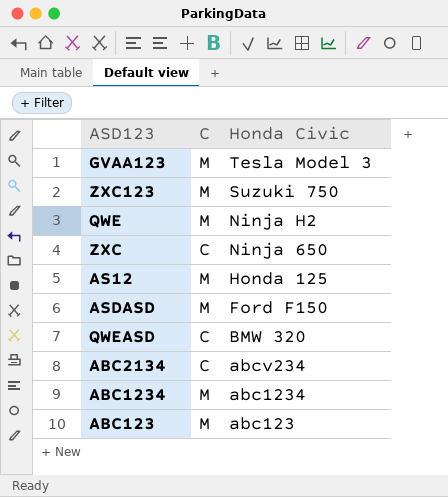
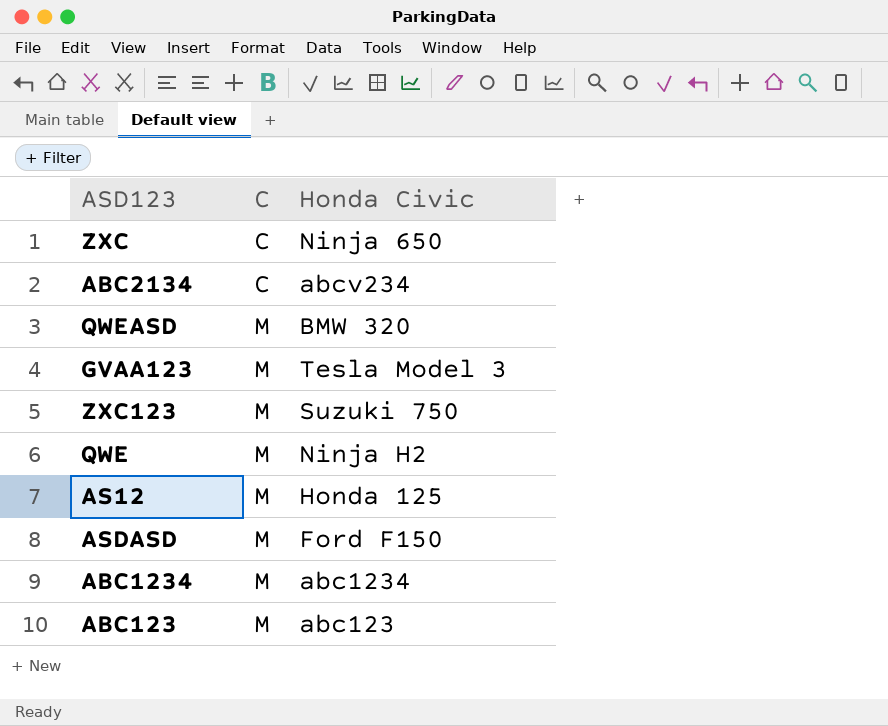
row order: Honda Civic descending -> C ascending
QWEASD | C: C -> M

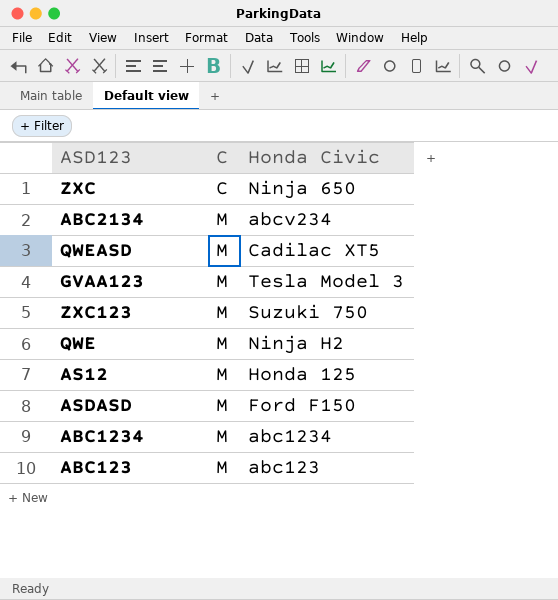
ABC2134 | C: C -> M
QWEASD | Honda Civic: BMW 320 -> Cadilac XT5

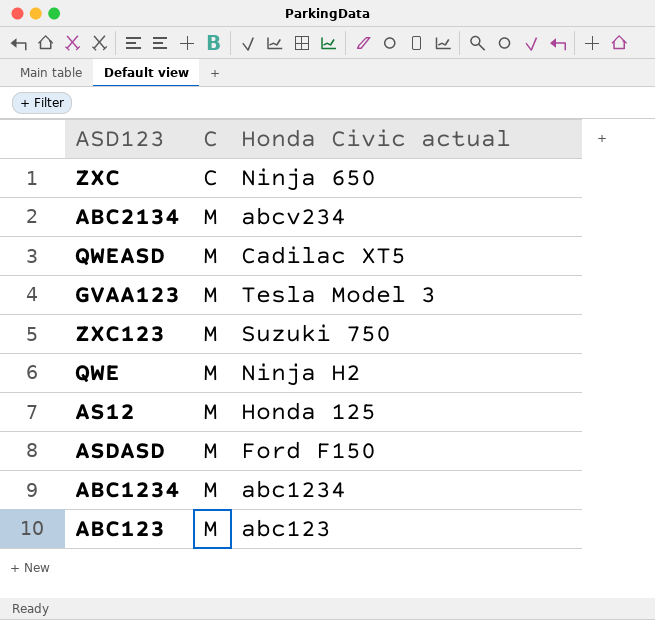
column name: Honda Civic -> Honda Civic actual

